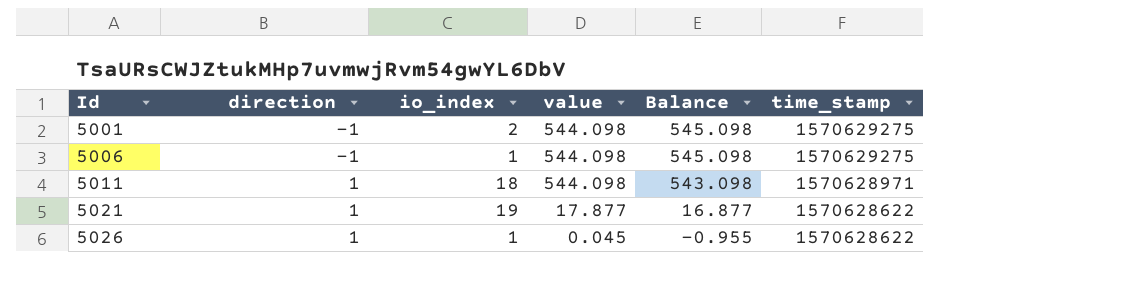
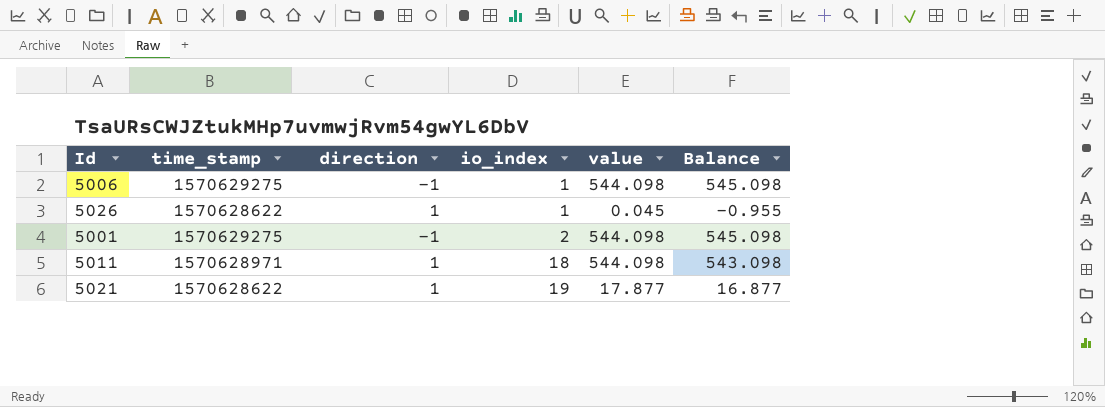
row order: Id ascending -> io_index ascending
column time_stamp | position: 6 -> 2

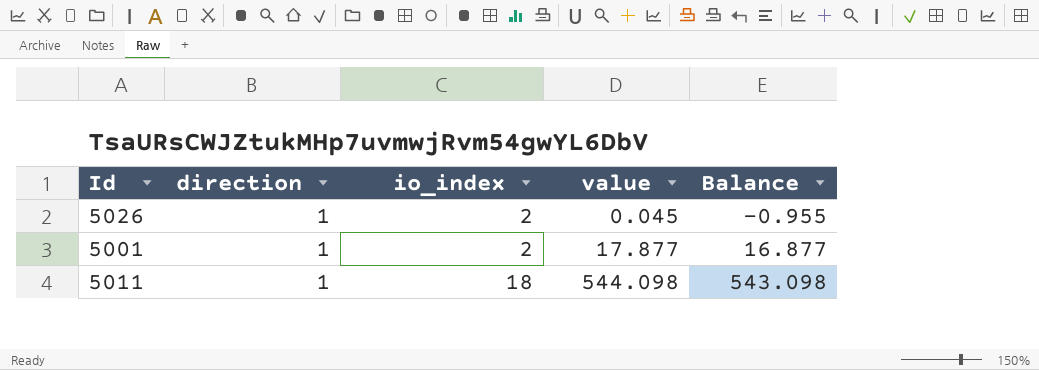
column time_stamp | position: 2 -> none
row 5006: 1570629275 | -1 | 1 | 544.098 | 545.098 -> none
row 5021: 1570628622 | 1 | 19 | 17.877 | 16.877 -> none
5026 | io_index: 1 -> 2
5001 | direction: -1 -> 1
5001 | value: 544.098 -> 17.877
5001 | Balance: 545.098 -> 16.877

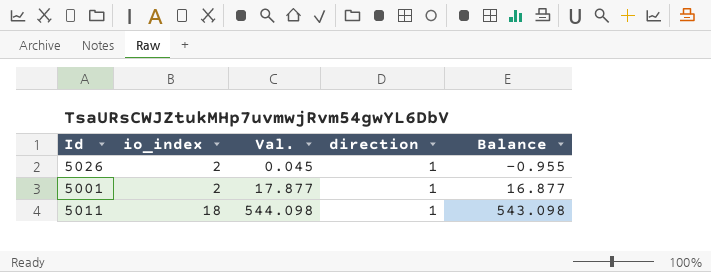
column name: value -> Val.
column direction | position: 2 -> 4

